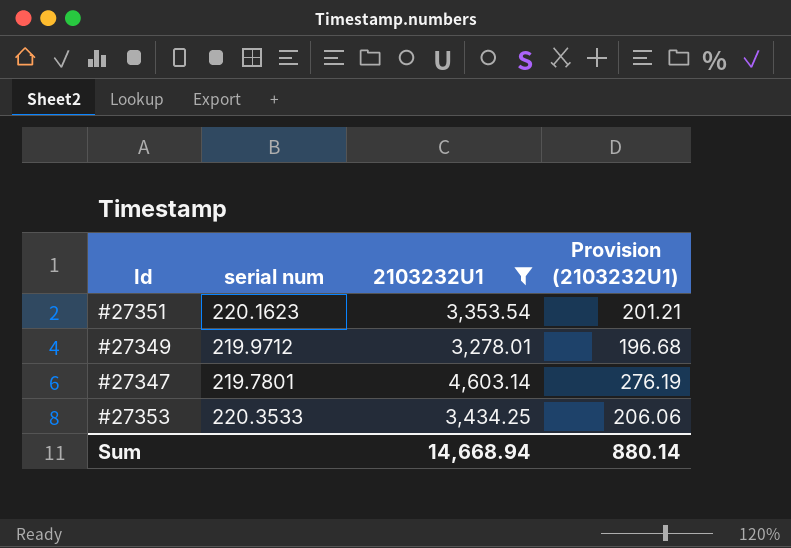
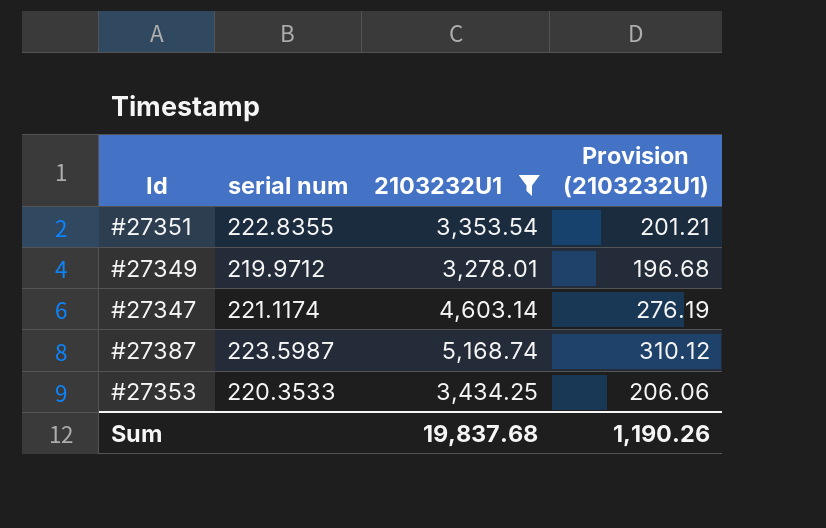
#27351 | serial num: 220.1623 -> 222.8355
#27347 | serial num: 219.7801 -> 221.1174
row #27387: none -> 223.5987 | 5,168.74 | 310.12
Sum | 2103232U1: 14,668.94 -> 19,837.68
Sum | Provision (2103232U1): 880.14 -> 1,190.26

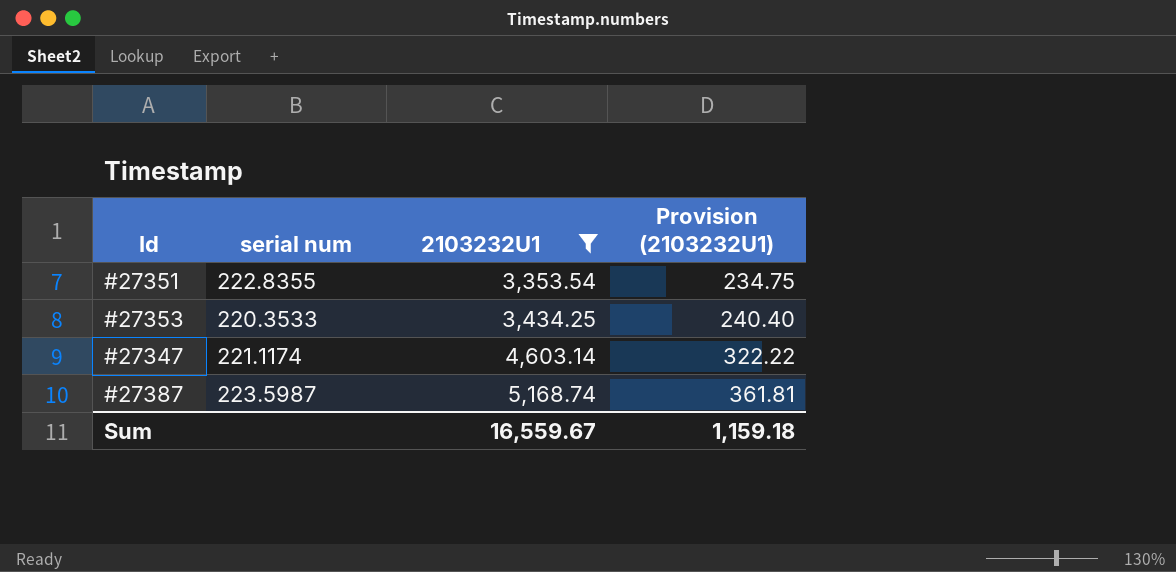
row order: none -> 2103232U1 ascending
column Provision (2103232U1) | formula: [2103232U1] * 0.06 -> [2103232U1] * 0.07
row #27349: 219.9712 | 3,278.01 | 196.68 -> none
Sum | 2103232U1: 19,837.68 -> 16,559.67
Sum | Provision (2103232U1): 1,190.26 -> 1,159.18

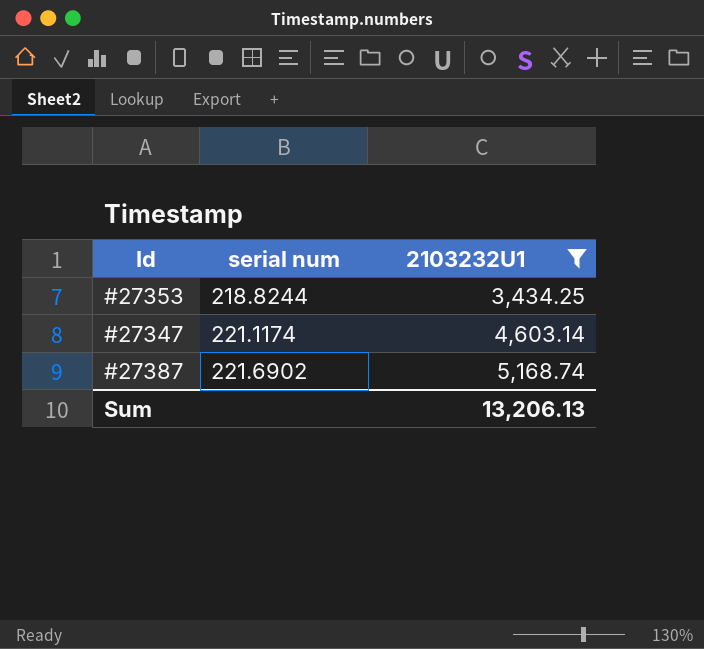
column Provision (2103232U1) | formula: [2103232U1] * 0.07 -> none
row #27351: 222.8355 | 3,353.54 | 234.75 -> none
#27353 | serial num: 220.3533 -> 218.8244
#27387 | serial num: 223.5987 -> 221.6902
Sum | 2103232U1: 16,559.67 -> 13,206.13

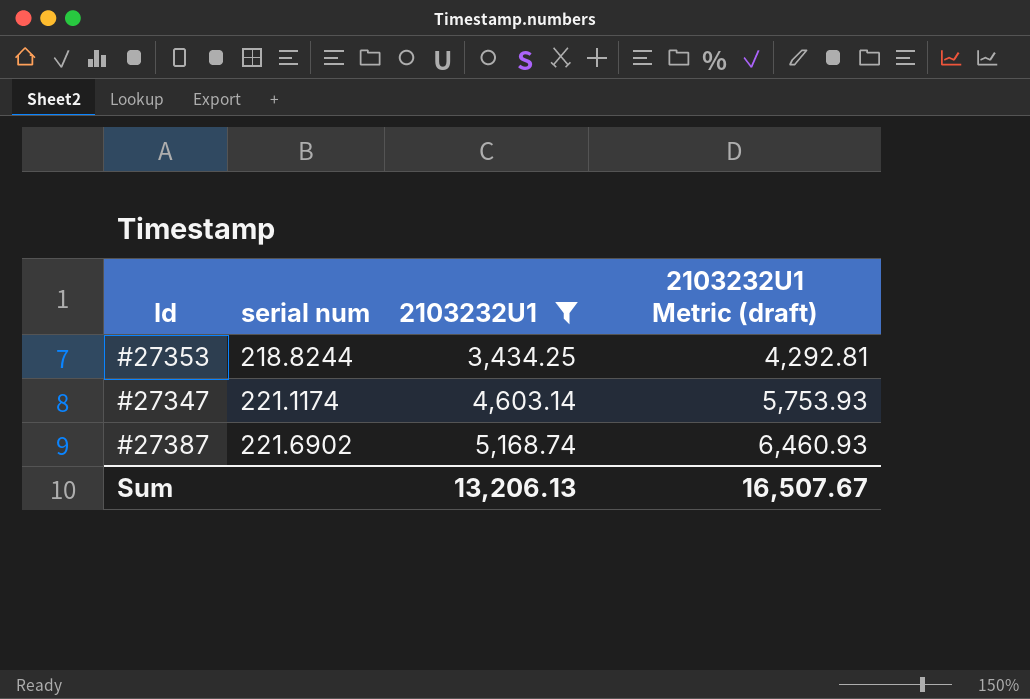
column 2103232U1 Metric (draft) | formula: none -> [2103232U1] * 1.25

